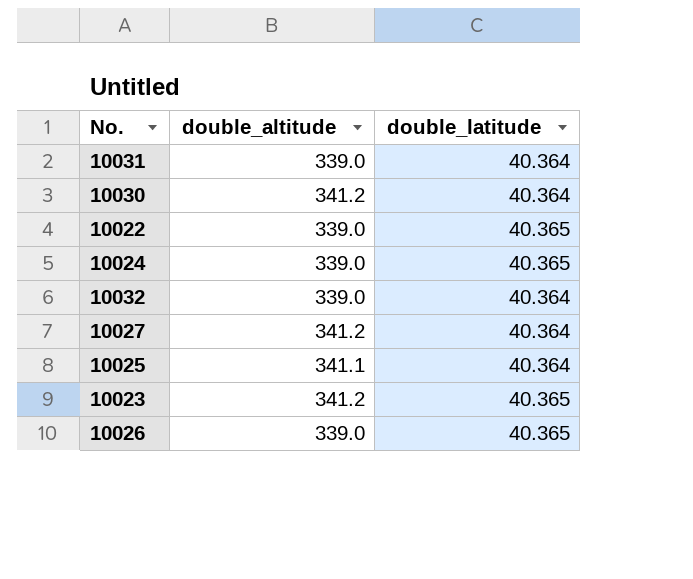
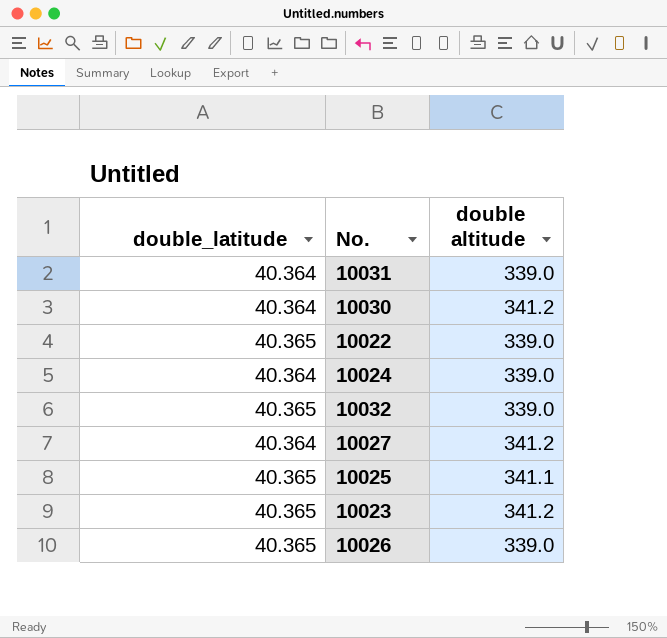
column double_latitude | position: 3 -> 1
column name: double_altitude -> double altitude
10024 | double_latitude: 40.365 -> 40.364
10032 | double_latitude: 40.364 -> 40.365
10025 | double_latitude: 40.364 -> 40.365

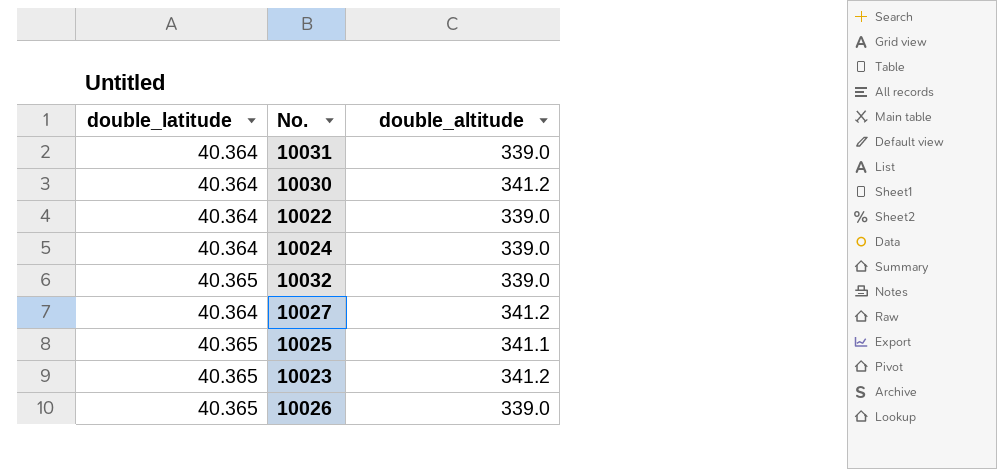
column name: double altitude -> double_altitude
10022 | double_latitude: 40.365 -> 40.364

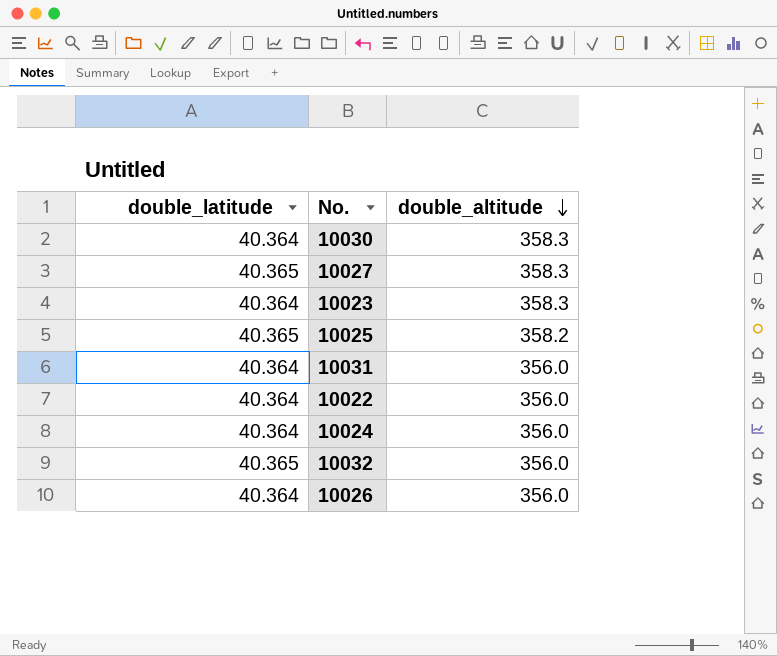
row order: none -> double_altitude descending
10030 | double_altitude: 341.2 -> 358.3
10027 | double_latitude: 40.364 -> 40.365
10027 | double_altitude: 341.2 -> 358.3
10023 | double_latitude: 40.365 -> 40.364
10023 | double_altitude: 341.2 -> 358.3
10025 | double_altitude: 341.1 -> 358.2
10031 | double_altitude: 339.0 -> 356.0
10022 | double_altitude: 339.0 -> 356.0
10024 | double_altitude: 339.0 -> 356.0
10032 | double_altitude: 339.0 -> 356.0
10026 | double_latitude: 40.365 -> 40.364
10026 | double_altitude: 339.0 -> 356.0

